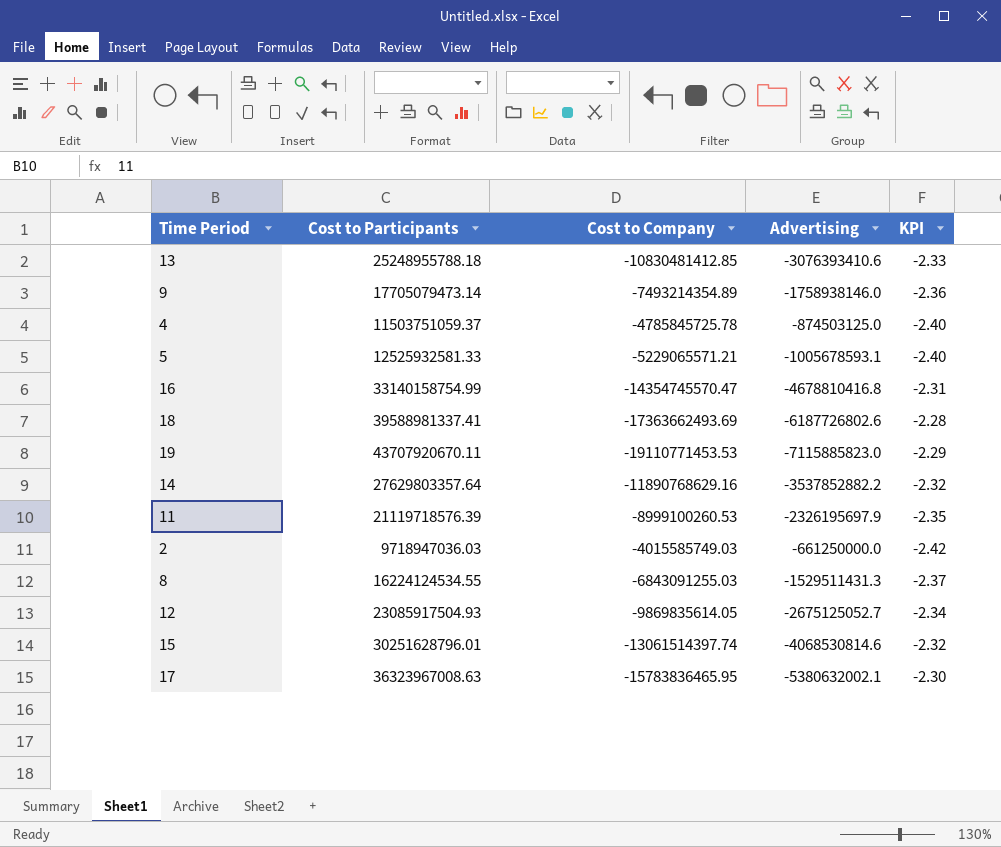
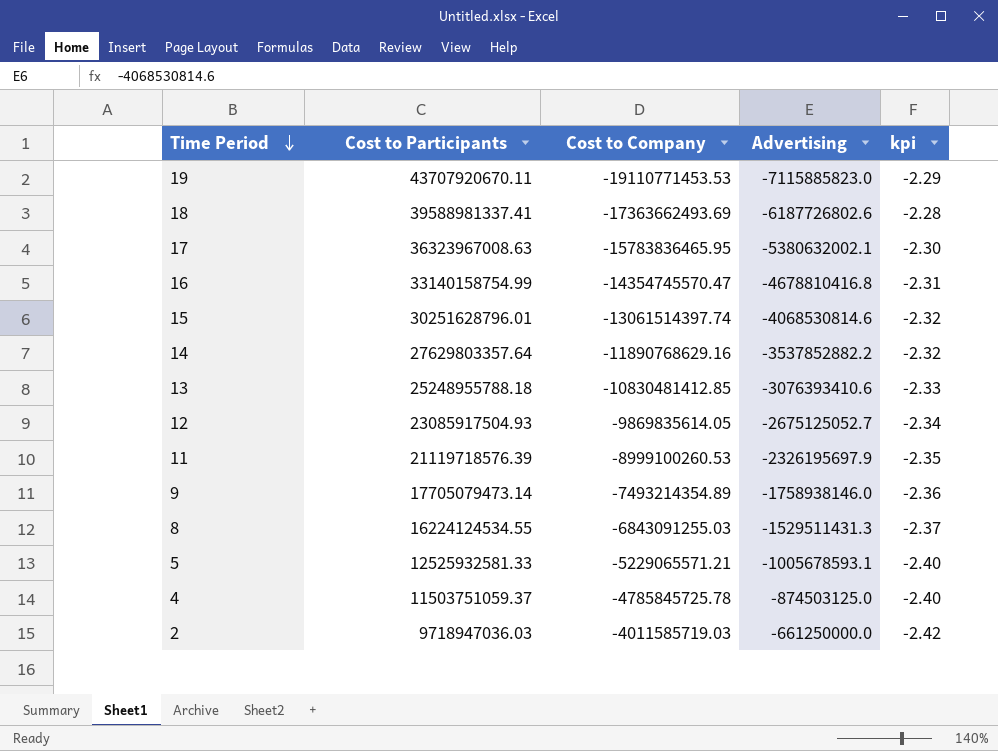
row order: none -> Time Period descending
column name: KPI -> kpi
2 | Cost to Company: -4015585749.03 -> -4011585719.03

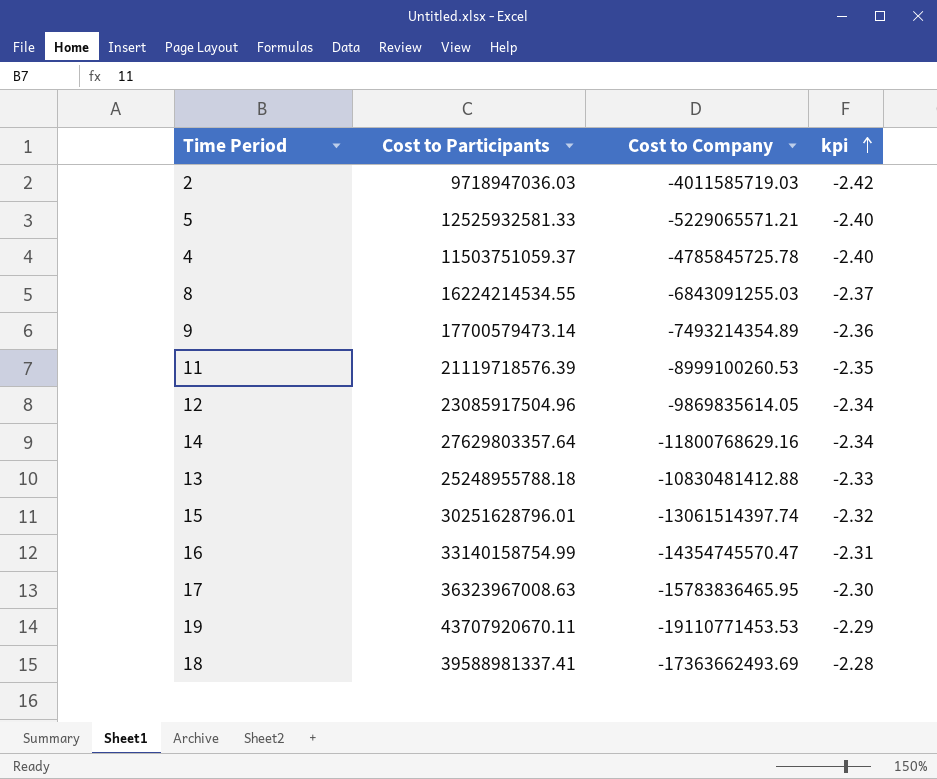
row order: Time Period descending -> kpi ascending
column Advertising | position: 4 -> none
8 | Cost to Participants: 16224124534.55 -> 16224214534.55
9 | Cost to Participants: 17705079473.14 -> 17700579473.14
12 | Cost to Participants: 23085917504.93 -> 23085917504.96
14 | Cost to Company: -11890768629.16 -> -11800768629.16
14 | kpi: -2.32 -> -2.34
13 | Cost to Company: -10830481412.85 -> -10830481412.88

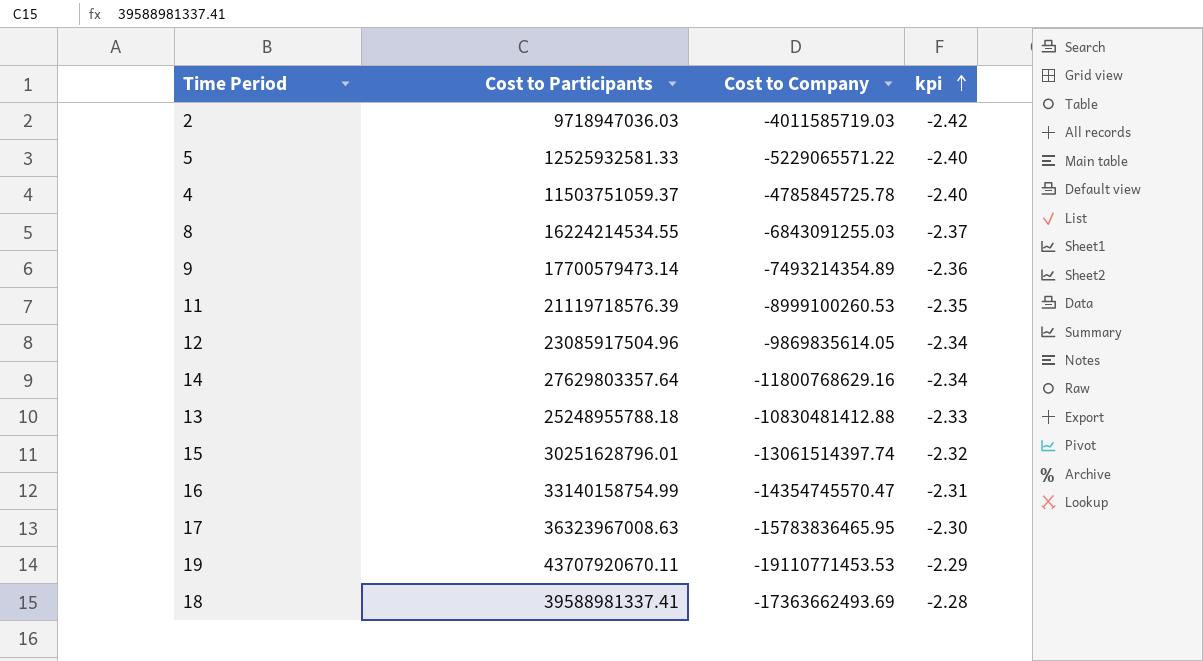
5 | Cost to Company: -5229065571.21 -> -5229065571.22

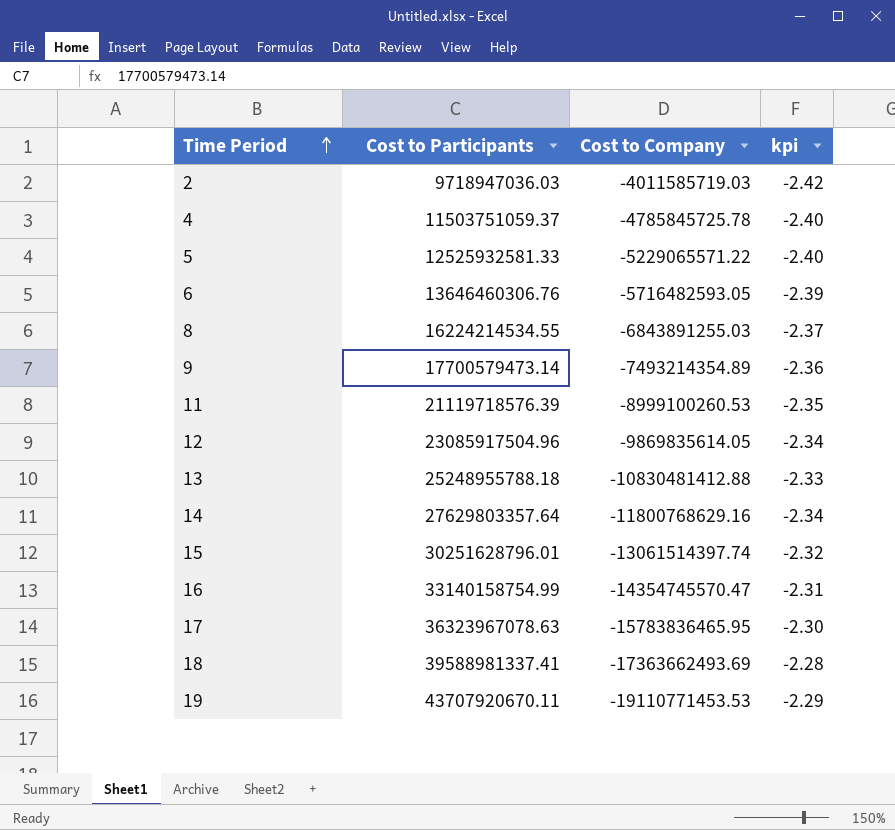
row order: kpi ascending -> Time Period ascending
row 6: none -> 13646460306.76 | -5716482593.05 | -2.39
8 | Cost to Company: -6843091255.03 -> -6843891255.03
17 | Cost to Participants: 36323967008.63 -> 36323967078.63

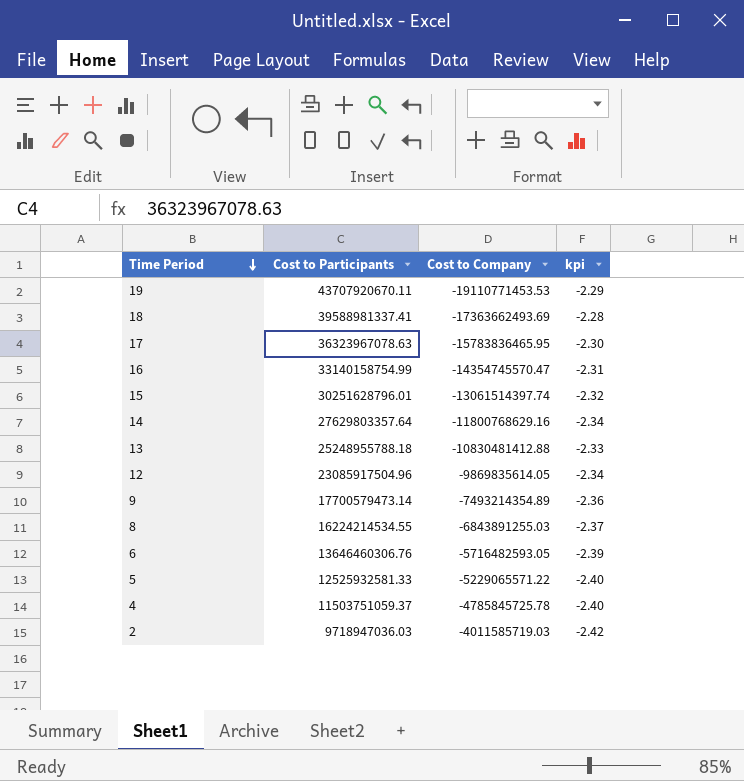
row order: Time Period ascending -> Time Period descending
row 11: 21119718576.39 | -8999100260.53 | -2.35 -> none

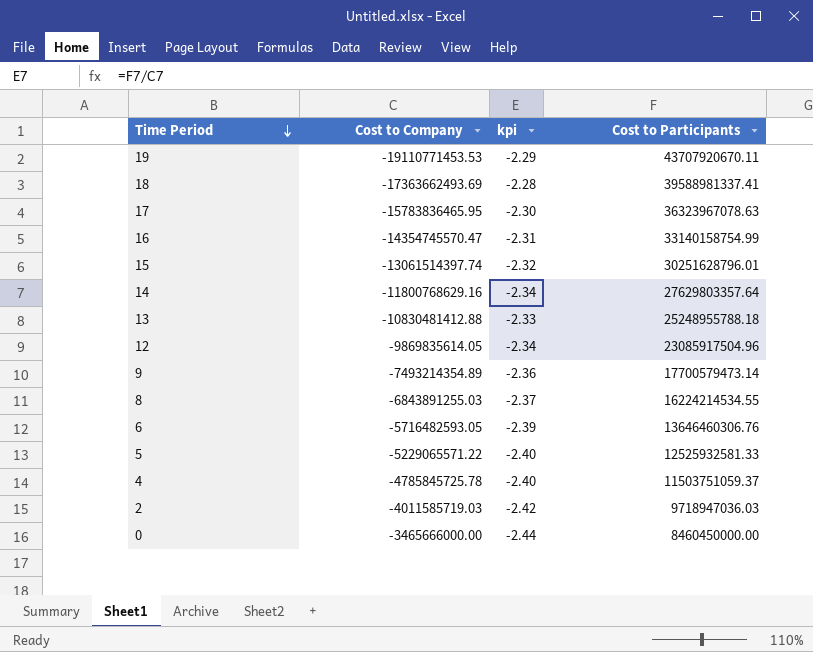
column Cost to Participants | position: 2 -> 4
row 0: none -> -3465666000.00 | -2.44 | 8460450000.00

